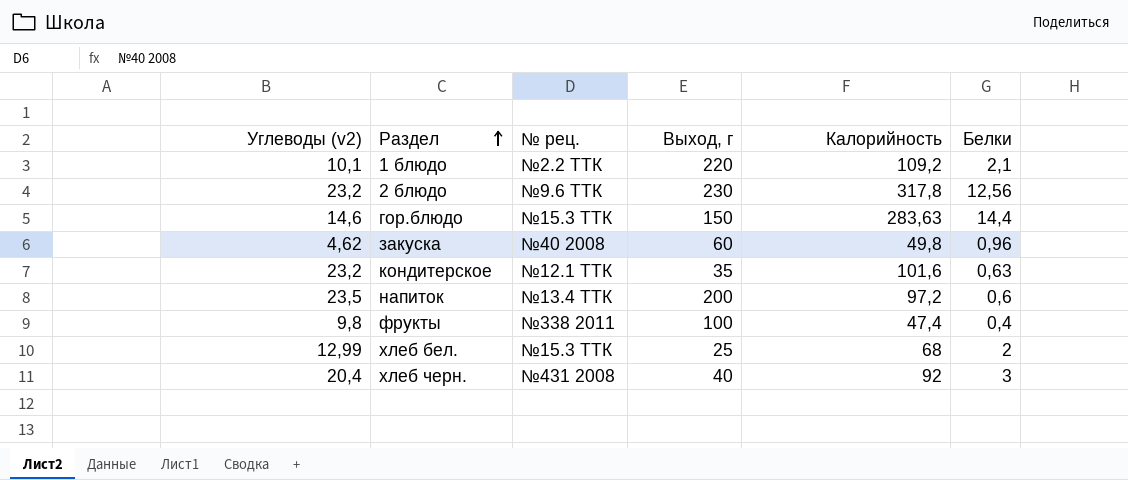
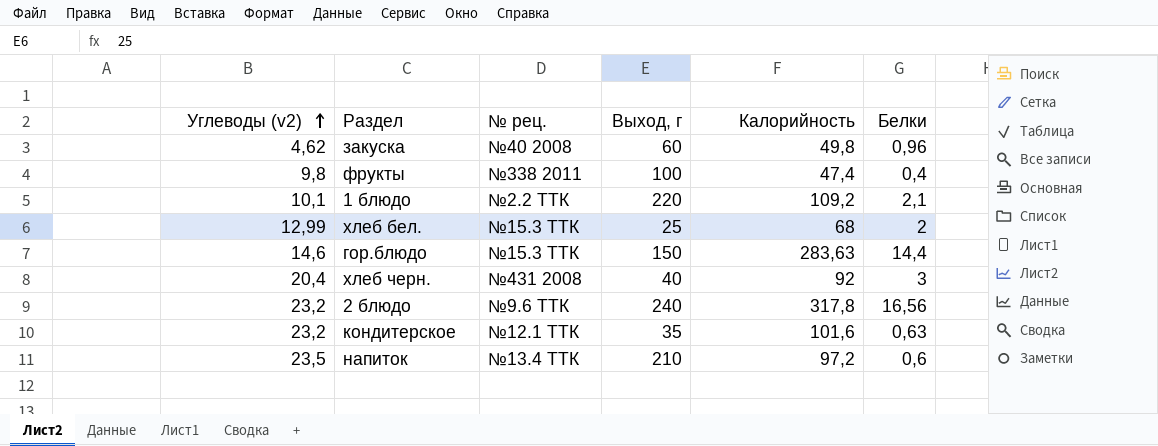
row order: Раздел ascending -> Углеводы (v2) ascending
2 блюдо | Выход, г: 230 -> 240
2 блюдо | Белки: 12,56 -> 16,56
напиток | Выход, г: 200 -> 210

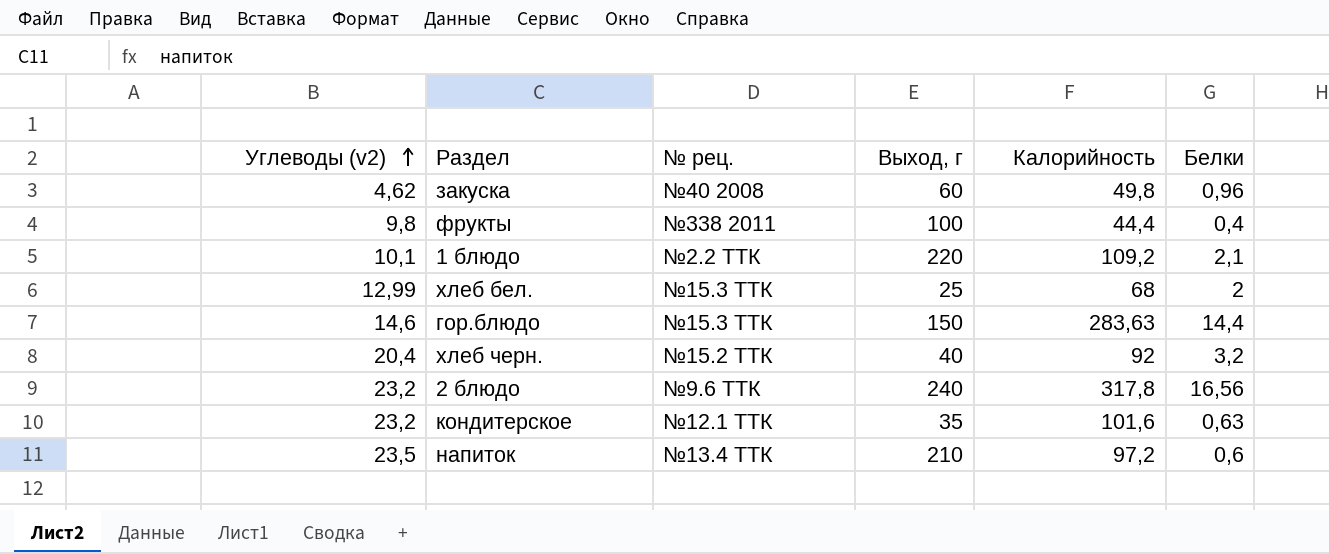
фрукты | Калорийность: 47,4 -> 44,4
хлеб черн. | № рец.: №431 2008 -> №15.2 ТТК
хлеб черн. | Белки: 3 -> 3,2

